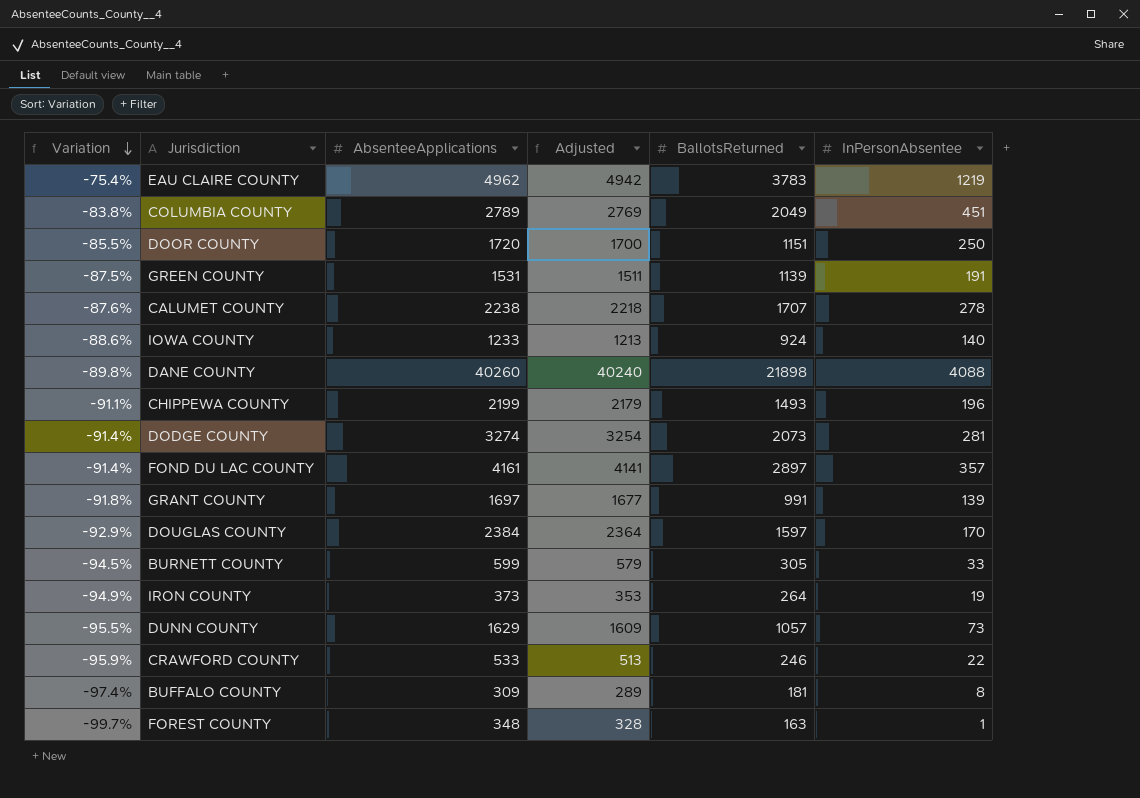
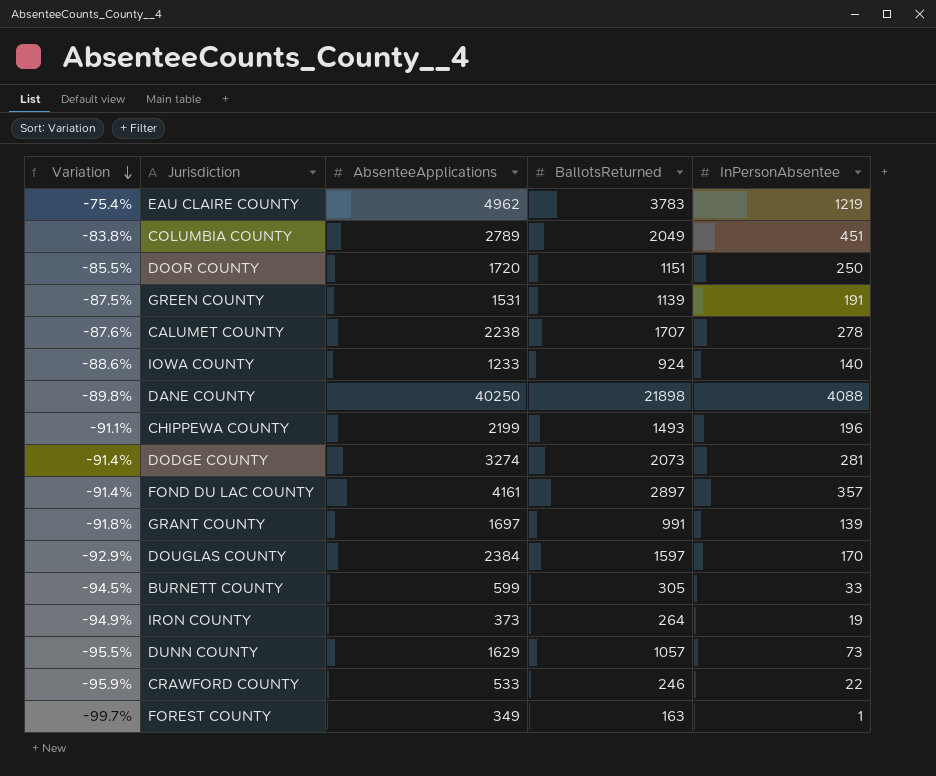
column Adjusted | formula: [AbsenteeApplications] - 20 -> none
row BUFFALO COUNTY: -97.4% | 309 | 289 | 181 | 8 -> none
DANE COUNTY | AbsenteeApplications: 40260 -> 40250
FOREST COUNTY | AbsenteeApplications: 348 -> 349

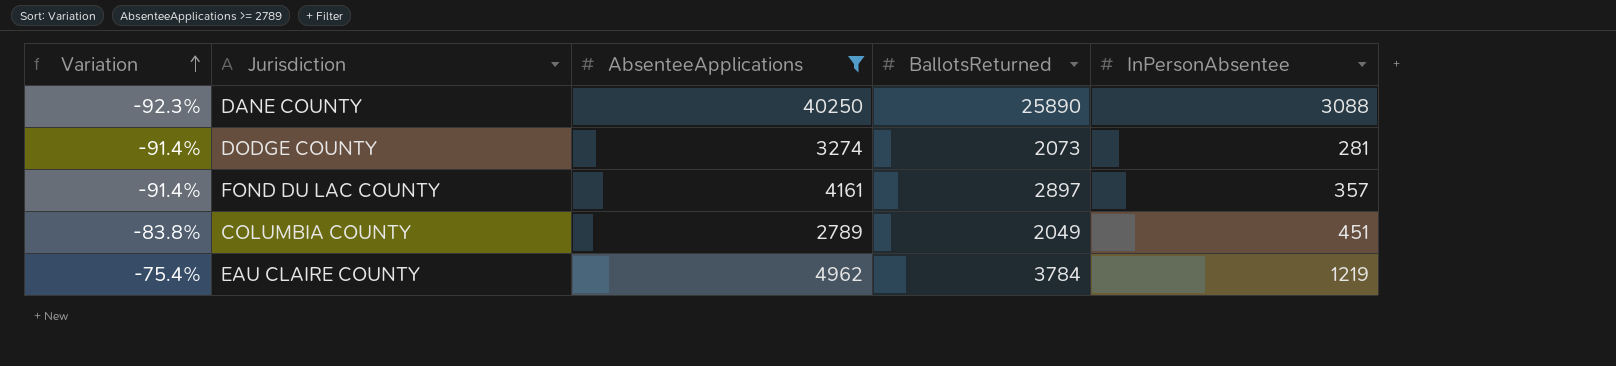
filter: none -> AbsenteeApplications >= 2789
row order: Variation descending -> Variation ascending
DANE COUNTY | Variation: -89.8% -> -92.3%
DANE COUNTY | BallotsReturned: 21898 -> 25890
DANE COUNTY | InPersonAbsentee: 4088 -> 3088
EAU CLAIRE COUNTY | BallotsReturned: 3783 -> 3784

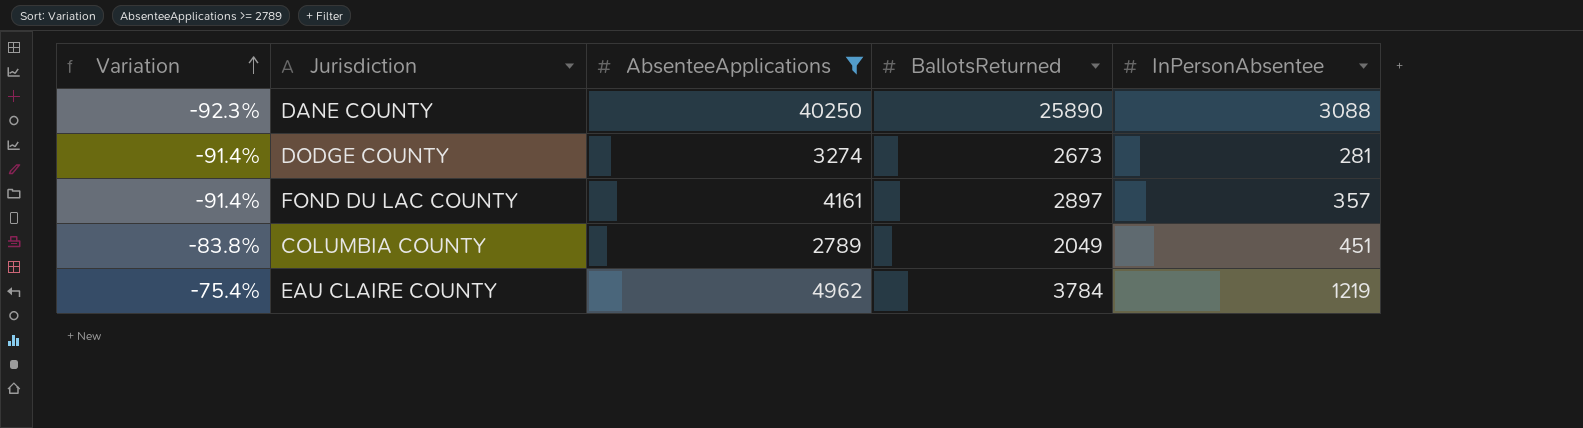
DODGE COUNTY | BallotsReturned: 2073 -> 2673

